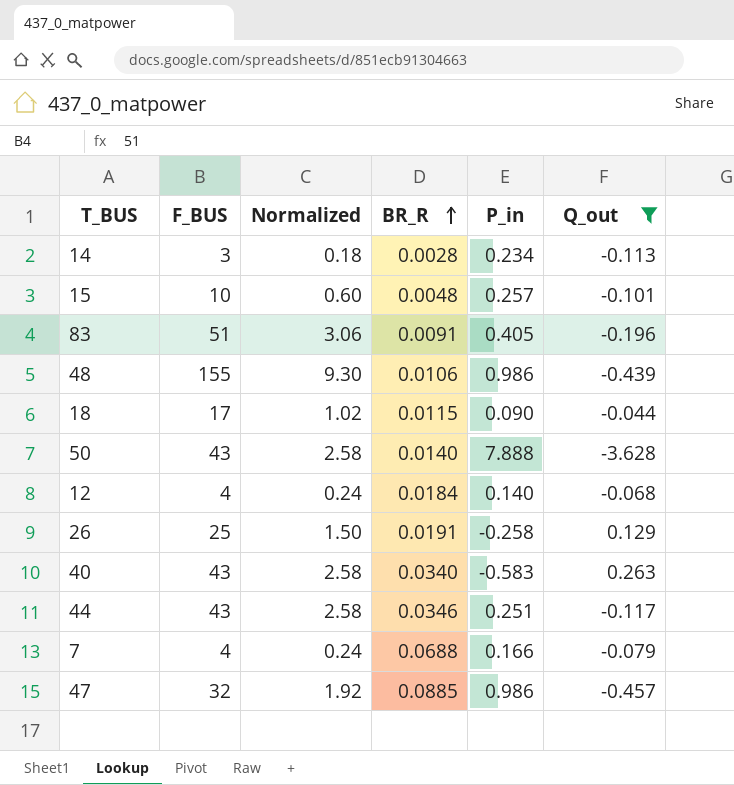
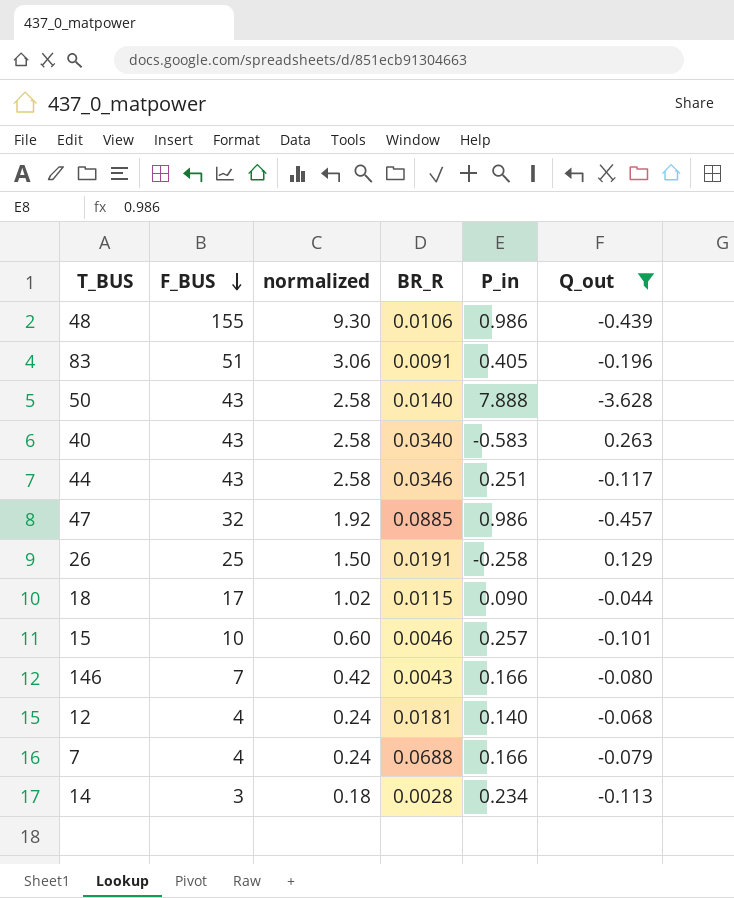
row order: BR_R ascending -> F_BUS descending
column name: Normalized -> normalized
15 | BR_R: 0.0048 -> 0.0046
row 146: none -> 7 | 0.42 | 0.0043 | 0.166 | -0.080
12 | BR_R: 0.0184 -> 0.0181

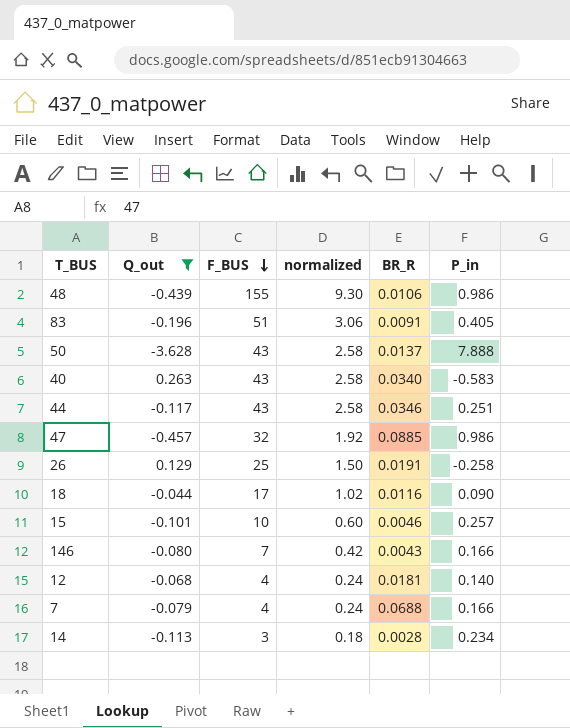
column Q_out | position: 6 -> 2
50 | BR_R: 0.0140 -> 0.0137
18 | BR_R: 0.0115 -> 0.0116

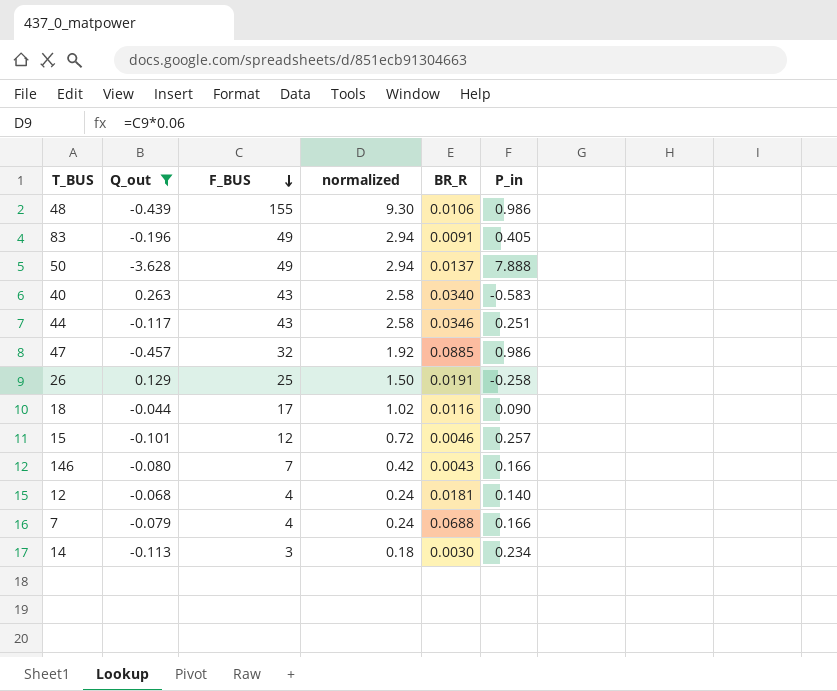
83 | F_BUS: 51 -> 49
83 | normalized: 3.06 -> 2.94
50 | F_BUS: 43 -> 49
50 | normalized: 2.58 -> 2.94
15 | F_BUS: 10 -> 12
15 | normalized: 0.60 -> 0.72
14 | BR_R: 0.0028 -> 0.0030

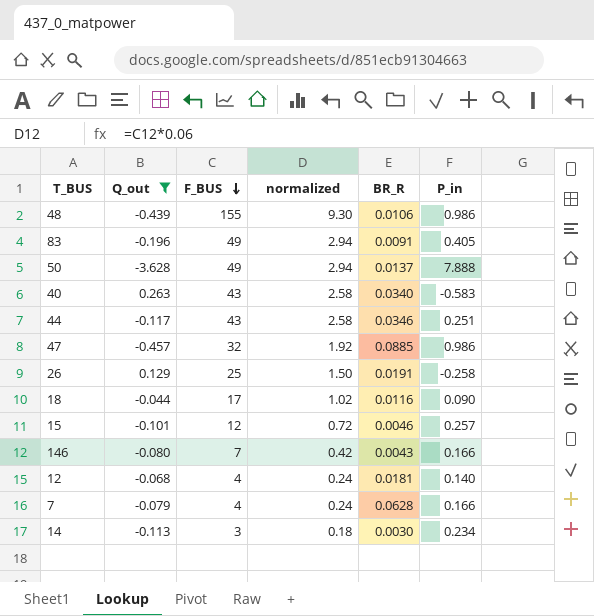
7 | BR_R: 0.0688 -> 0.0628

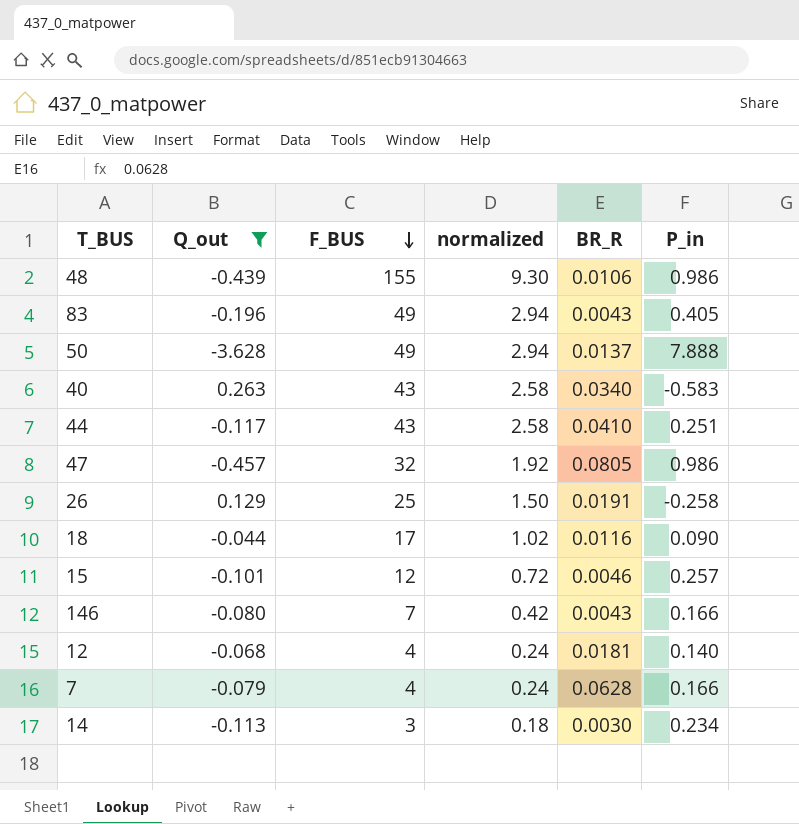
83 | BR_R: 0.0091 -> 0.0043
44 | BR_R: 0.0346 -> 0.0410
47 | BR_R: 0.0885 -> 0.0805

